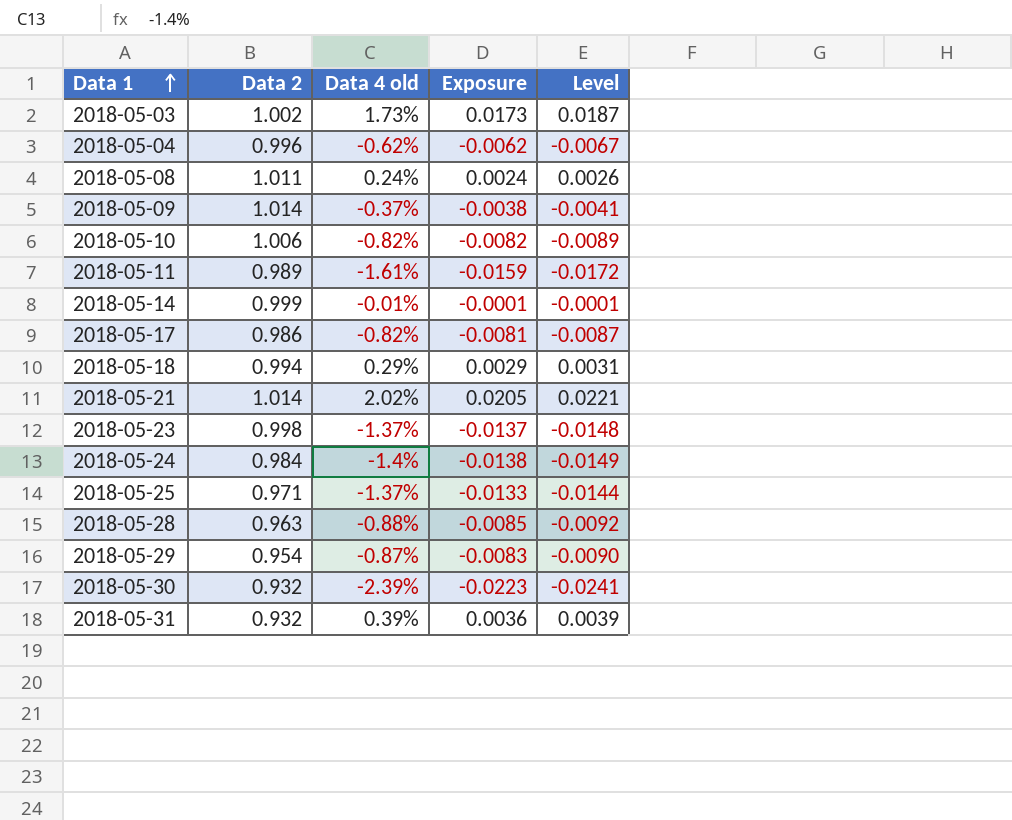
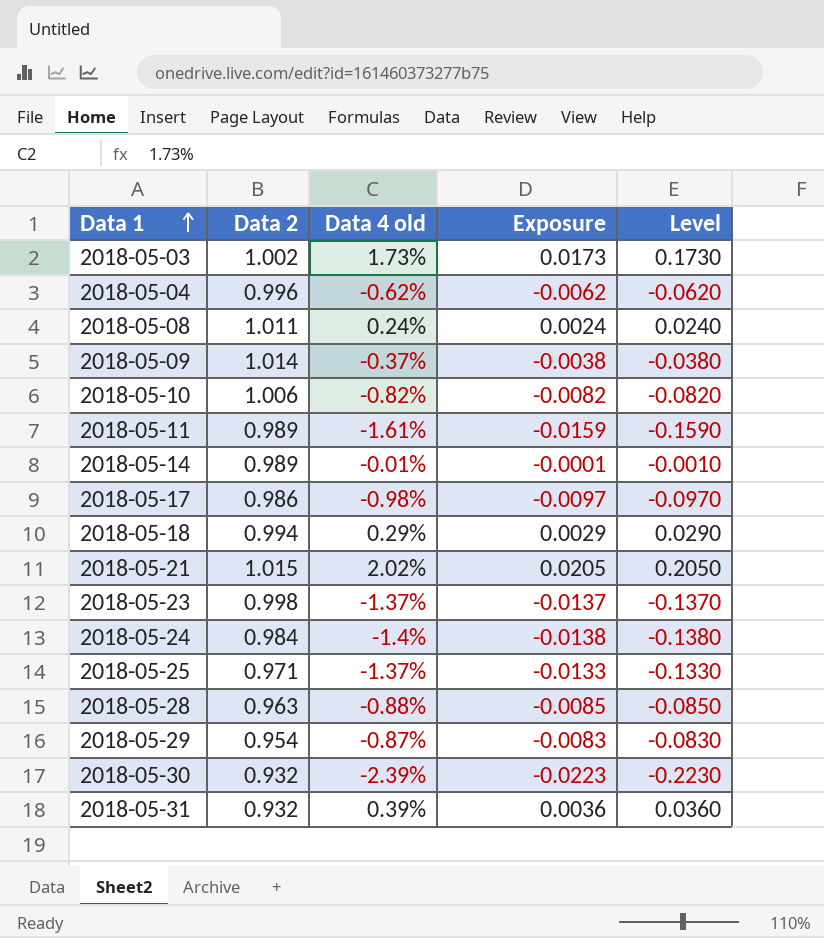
column Level | formula: [Exposure] * 1.08 -> [Exposure] * 10
2018-05-14 | Data 2: 0.999 -> 0.989
2018-05-17 | Data 4 old: -0.82% -> -0.98%
2018-05-17 | Exposure: -0.0081 -> -0.0097
2018-05-21 | Data 2: 1.014 -> 1.015

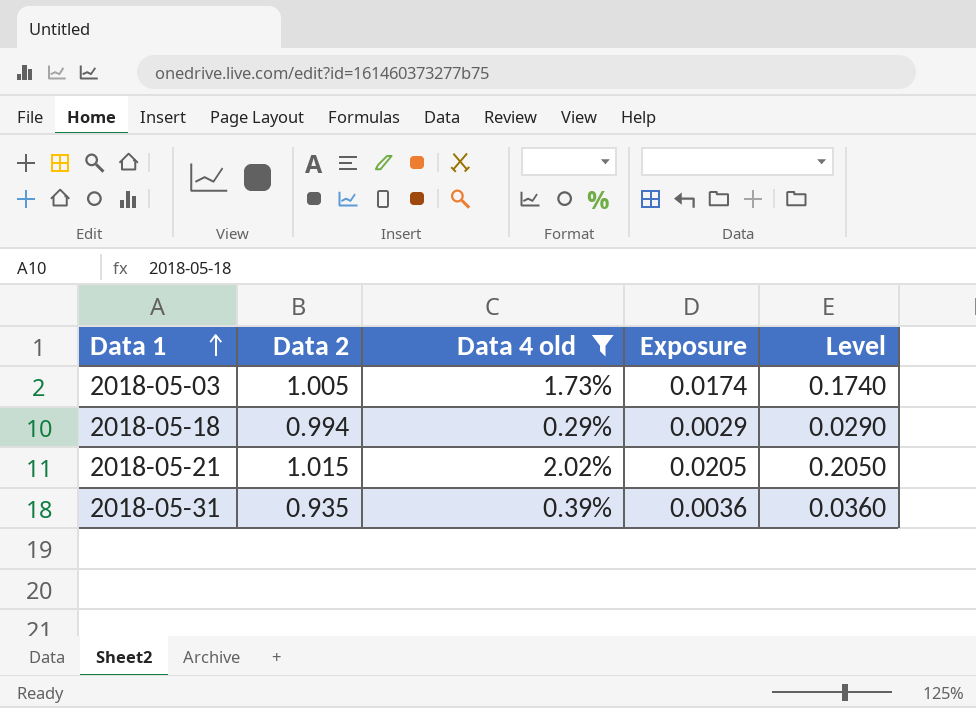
filter: none -> Data 4 old >= 0.29%
2018-05-03 | Data 2: 1.002 -> 1.005
2018-05-03 | Exposure: 0.0173 -> 0.0174
2018-05-03 | Level: 0.1730 -> 0.1740
2018-05-31 | Data 2: 0.932 -> 0.935

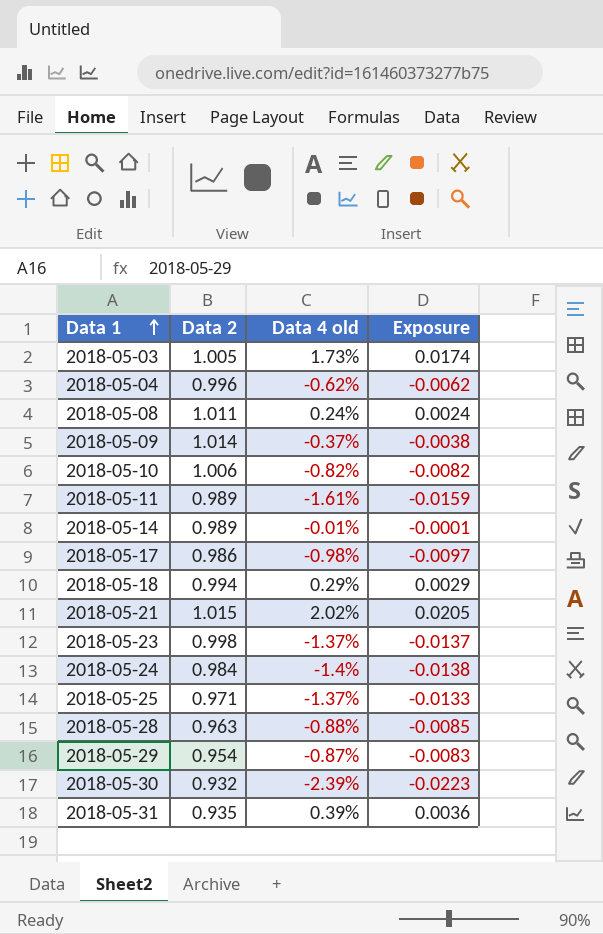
filter: Data 4 old >= 0.29% -> none
column Level | formula: [Exposure] * 10 -> none

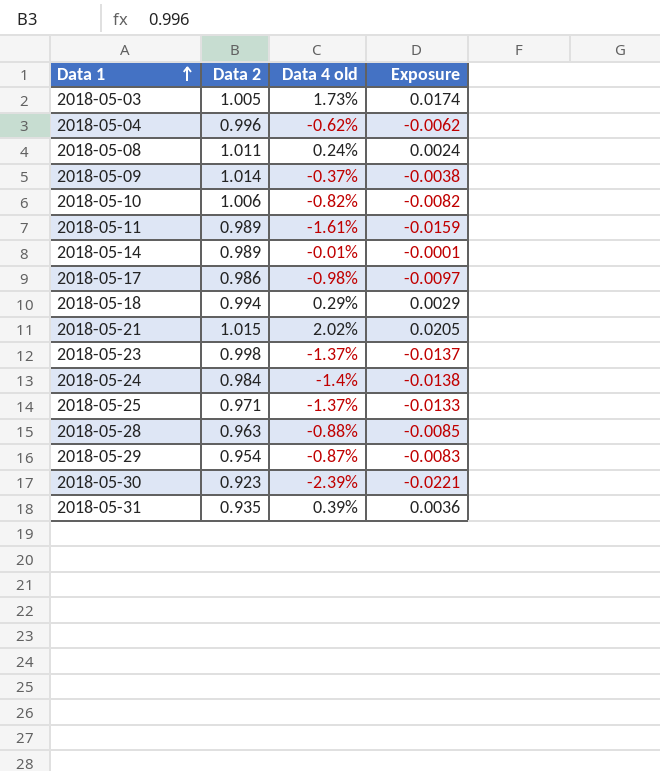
2018-05-30 | Data 2: 0.932 -> 0.923
2018-05-30 | Exposure: -0.0223 -> -0.0221

